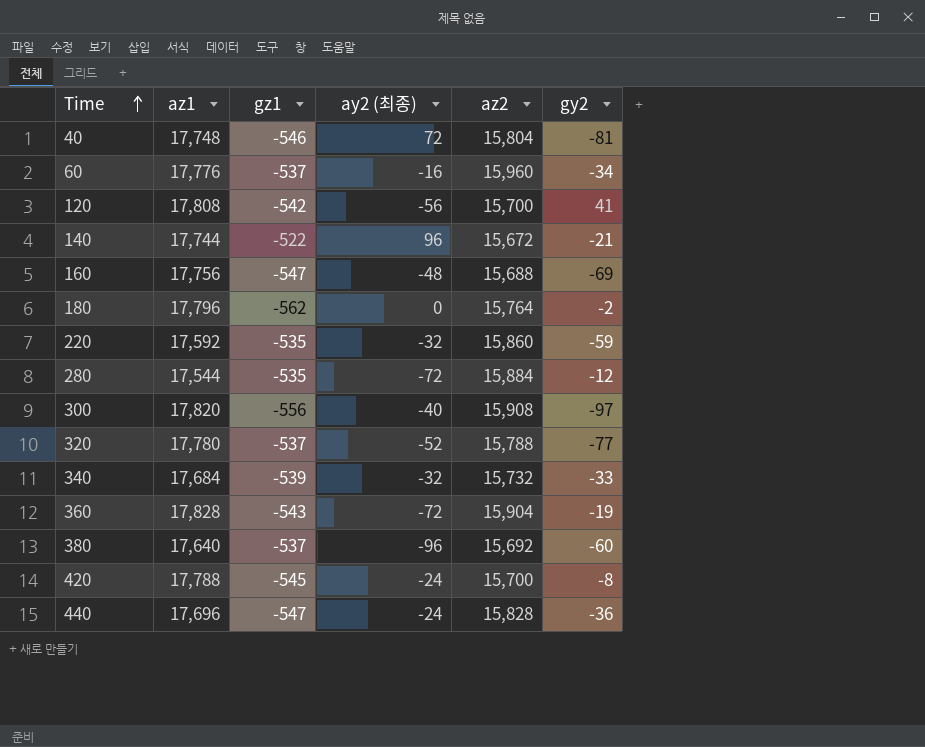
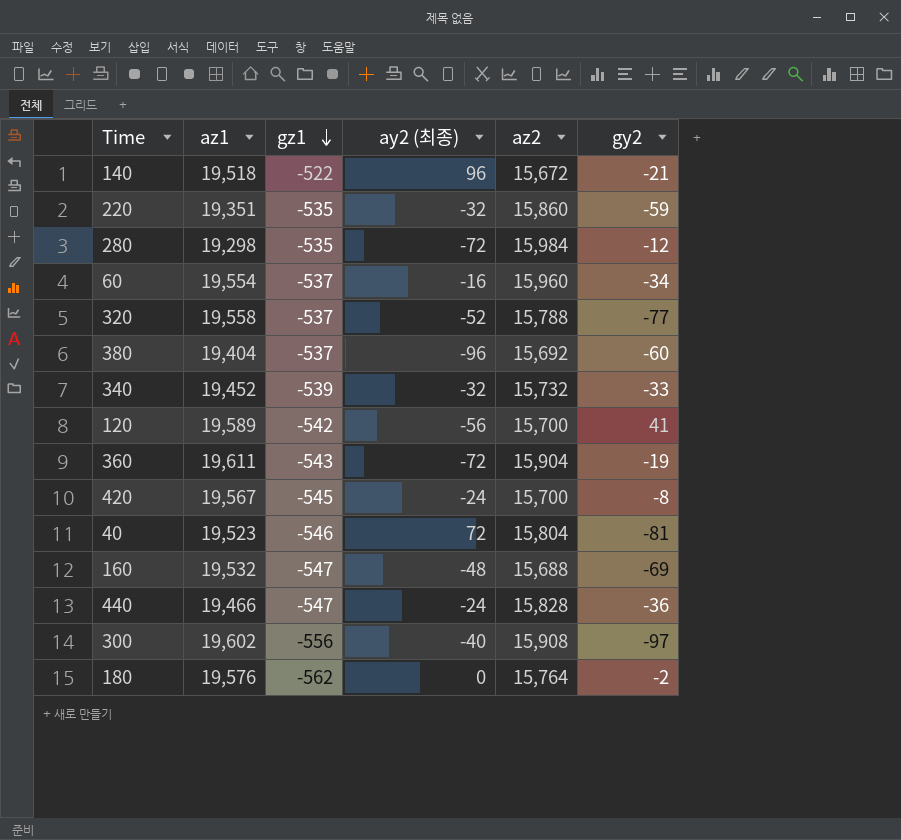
row order: Time ascending -> gz1 descending
140 | az1: 17,744 -> 19,518
220 | az1: 17,592 -> 19,351
280 | az1: 17,544 -> 19,298
280 | az2: 15,884 -> 15,984
60 | az1: 17,776 -> 19,554
320 | az1: 17,780 -> 19,558
380 | az1: 17,640 -> 19,404
340 | az1: 17,684 -> 19,452
120 | az1: 17,808 -> 19,589
360 | az1: 17,828 -> 19,611
420 | az1: 17,788 -> 19,567
40 | az1: 17,748 -> 19,523
160 | az1: 17,756 -> 19,532
440 | az1: 17,696 -> 19,466
300 | az1: 17,820 -> 19,602
180 | az1: 17,796 -> 19,576

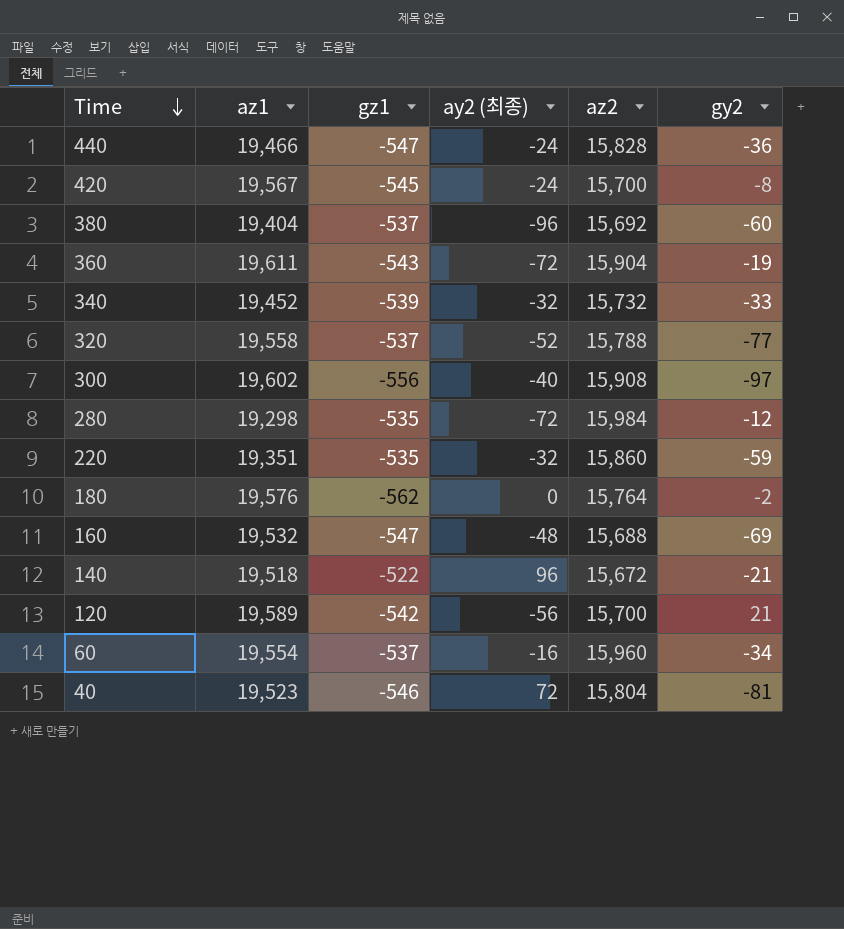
row order: gz1 descending -> Time descending
120 | gy2: 41 -> 21

